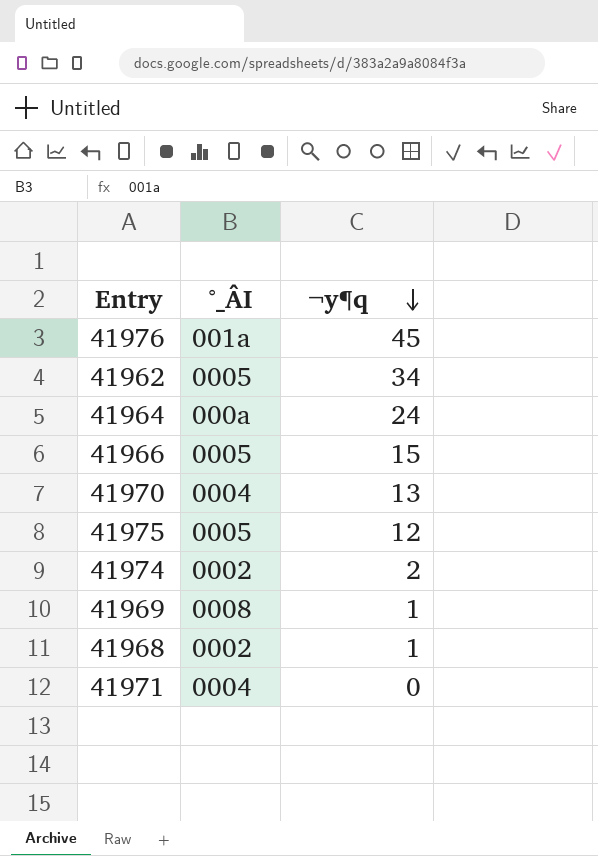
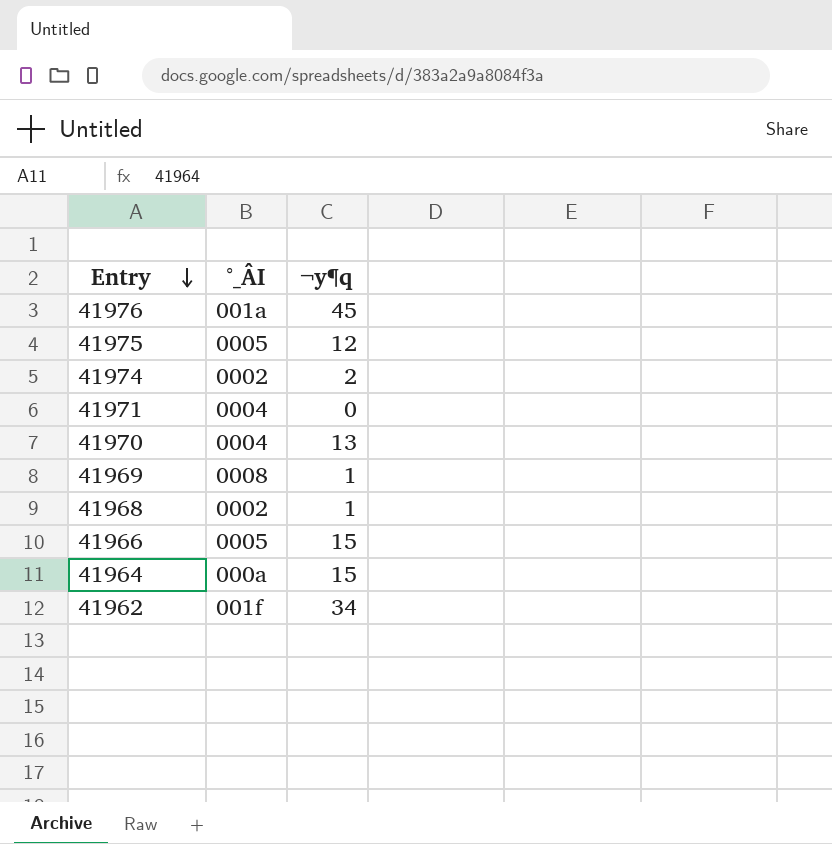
row order: ¬y¶q descending -> Entry descending
41964 | ¬y¶q: 24 -> 15
41962 | °_ÂI: 0005 -> 001f

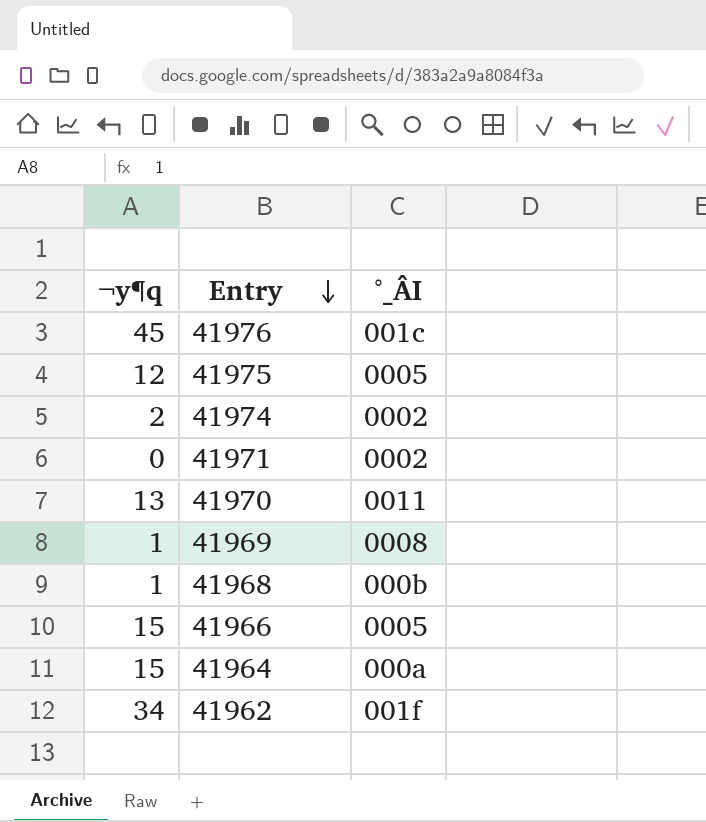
column ¬y¶q | position: 3 -> 1
41976 | °_ÂI: 001a -> 001c
41971 | °_ÂI: 0004 -> 0002
41970 | °_ÂI: 0004 -> 0011
41968 | °_ÂI: 0002 -> 000b

